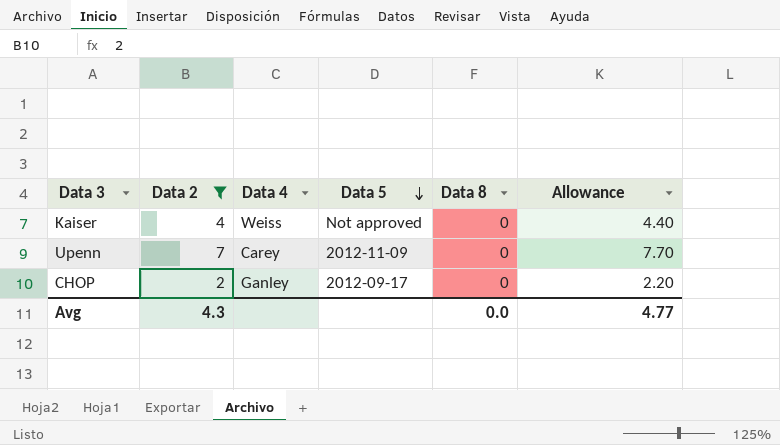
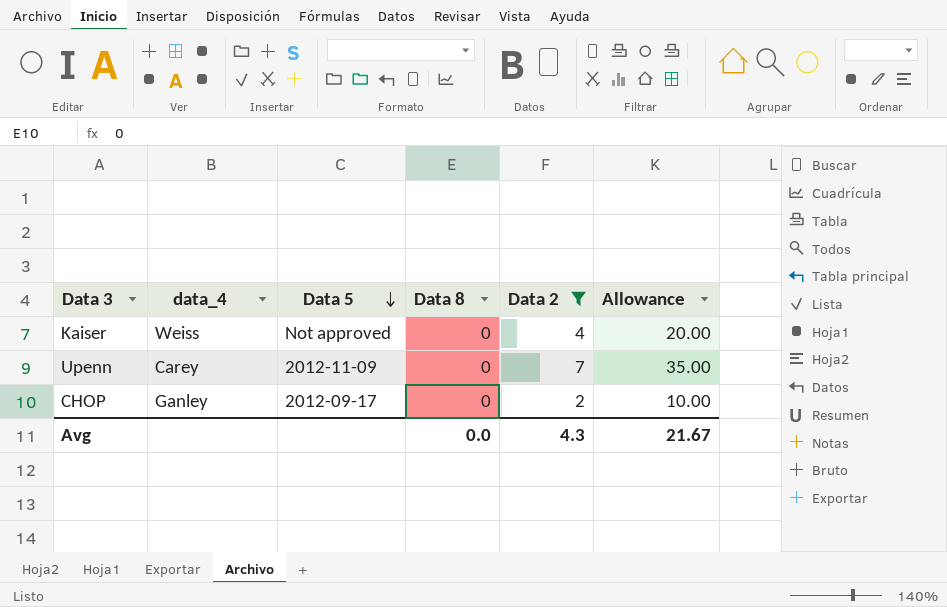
column name: Data 4 -> data_4
column Data 2 | position: 2 -> 5
column Allowance | formula: [Data 2] * 1.1 -> [Data 2] * 5
Avg | Allowance: 4.77 -> 21.67

